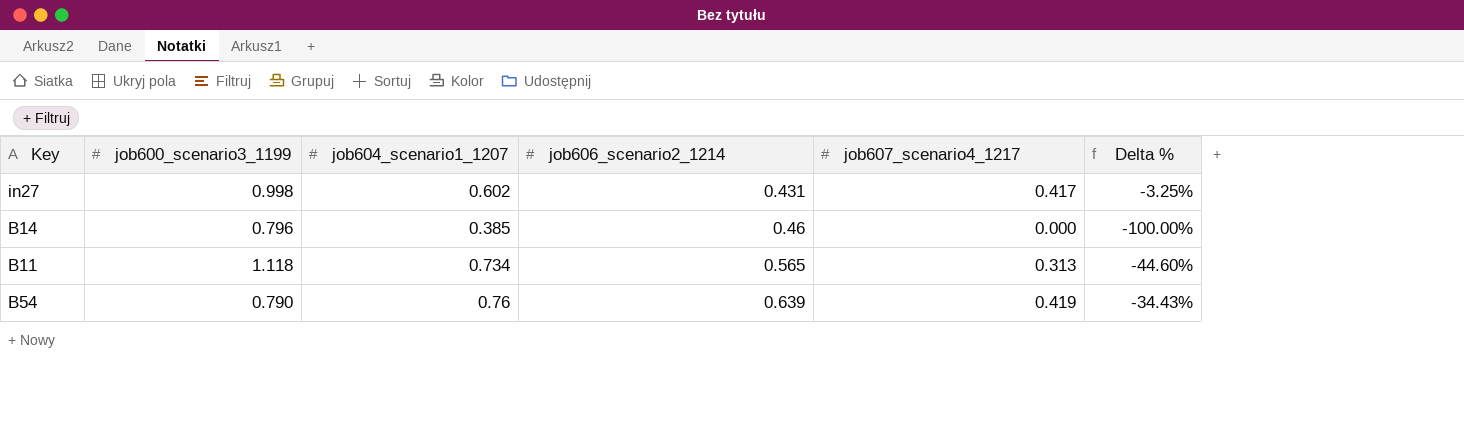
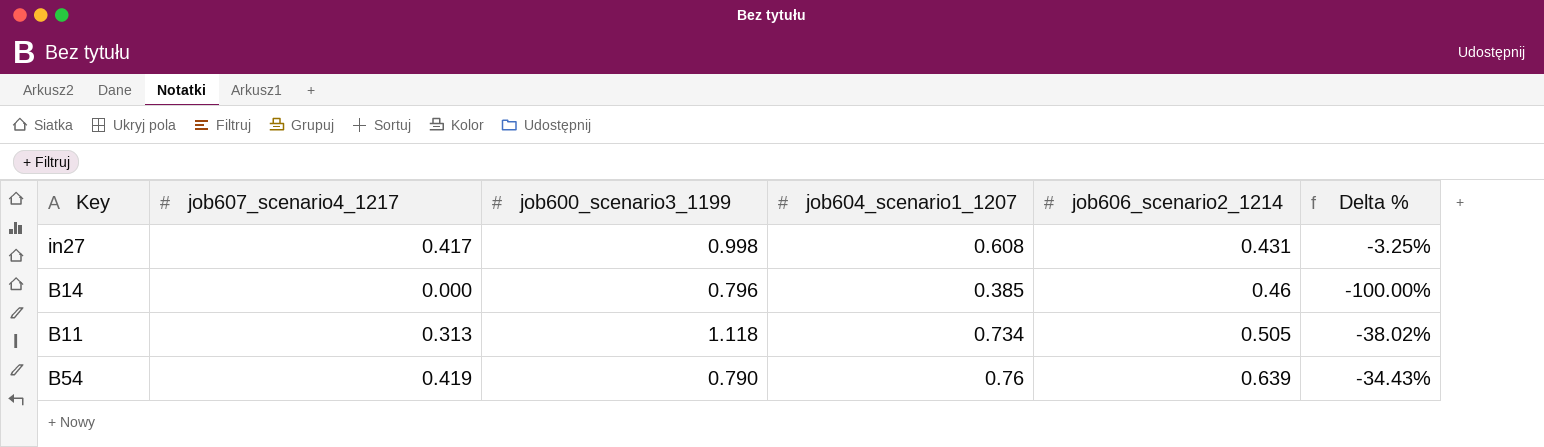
column job607_scenario4_1217 | position: 5 -> 2
in27 | job604_scenario1_1207: 0.602 -> 0.608
B11 | job606_scenario2_1214: 0.565 -> 0.505
B11 | Delta %: -44.60% -> -38.02%

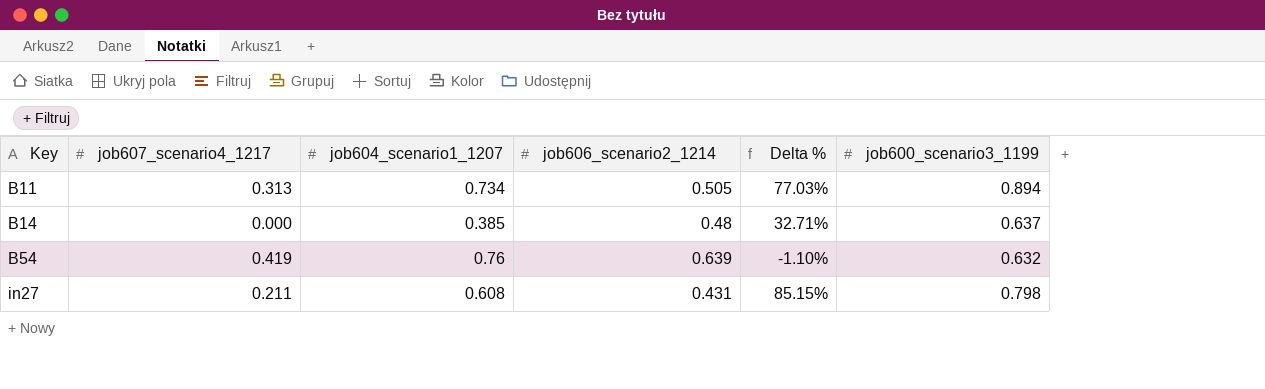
row order: job606_scenario2_1214 ascending -> Key ascending
column Delta % | formula: ([job607_scenario4_1217] - [job606_scenario2_1214]) / [job606_scenario2_1214] -> ([job600_scenario3_1199] - [job606_scenario2_1214]) / [job606_scenario2_1214]
column job600_scenario3_1199 | position: 3 -> 6
B11 | job600_scenario3_1199: 1.118 -> 0.894
B14 | job606_scenario2_1214: 0.46 -> 0.48
B14 | job600_scenario3_1199: 0.796 -> 0.637
B54 | job600_scenario3_1199: 0.790 -> 0.632
in27 | job607_scenario4_1217: 0.417 -> 0.211
in27 | job600_scenario3_1199: 0.998 -> 0.798

